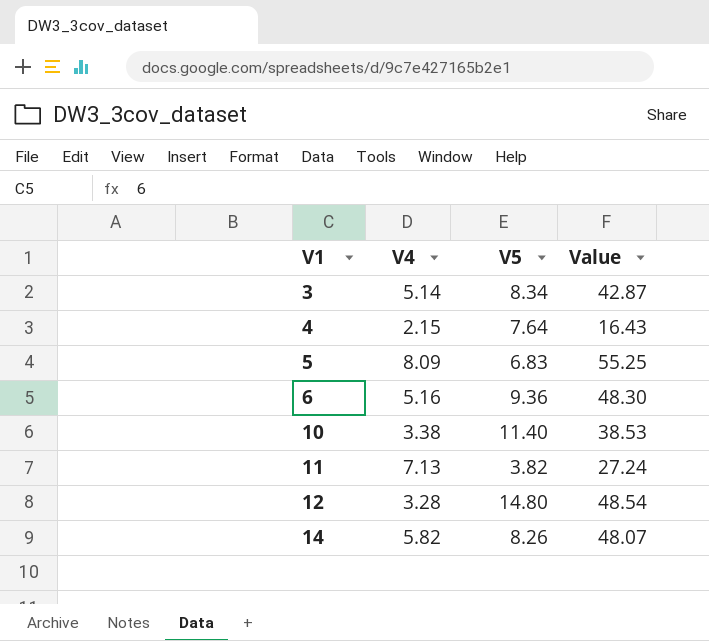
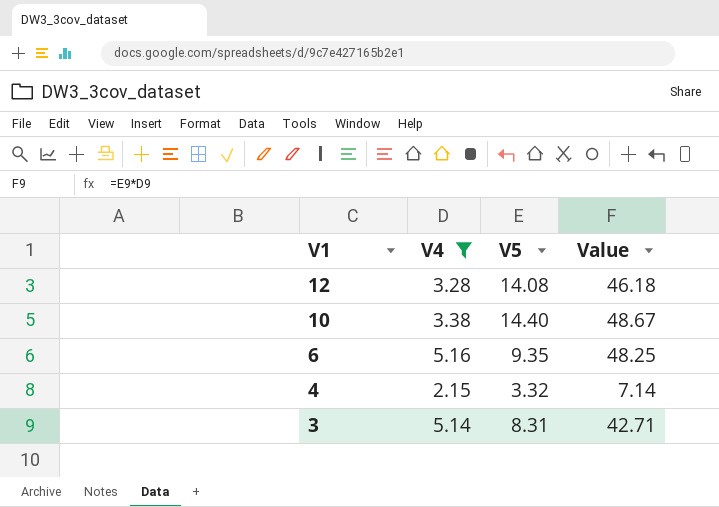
filter: none -> V4 <= 5.16
row order: V1 ascending -> V1 descending
12 | V5: 14.80 -> 14.08
12 | Value: 48.54 -> 46.18
10 | V5: 11.40 -> 14.40
10 | Value: 38.53 -> 48.67
6 | V5: 9.36 -> 9.35
6 | Value: 48.30 -> 48.25
4 | V5: 7.64 -> 3.32
4 | Value: 16.43 -> 7.14
3 | V5: 8.34 -> 8.31
3 | Value: 42.87 -> 42.71

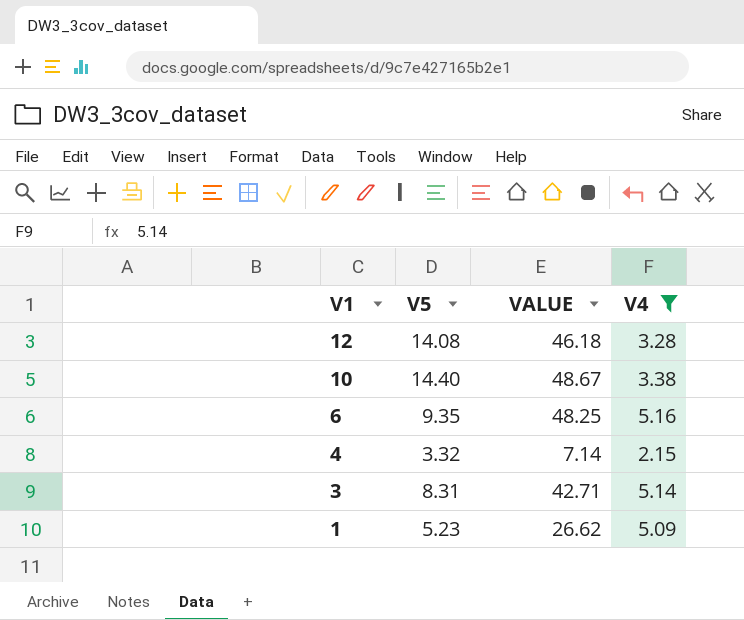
column name: Value -> VALUE
column V4 | position: 2 -> 4
row 1: none -> 5.23 | 26.62 | 5.09

